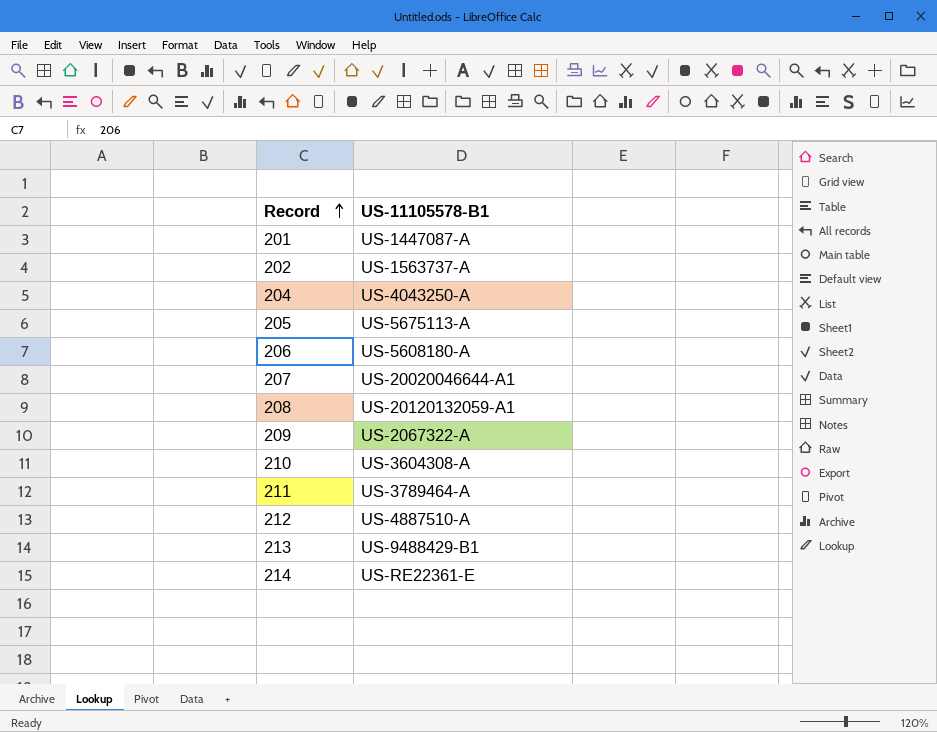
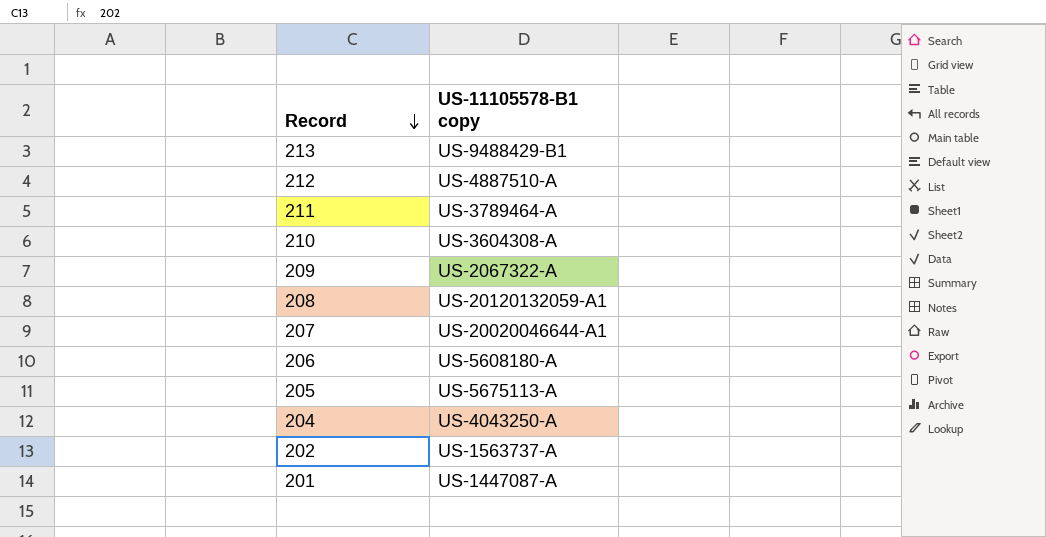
row order: Record ascending -> Record descending
column name: US-11105578-B1 -> US-11105578-B1 copy
row 214: US-RE22361-E -> none

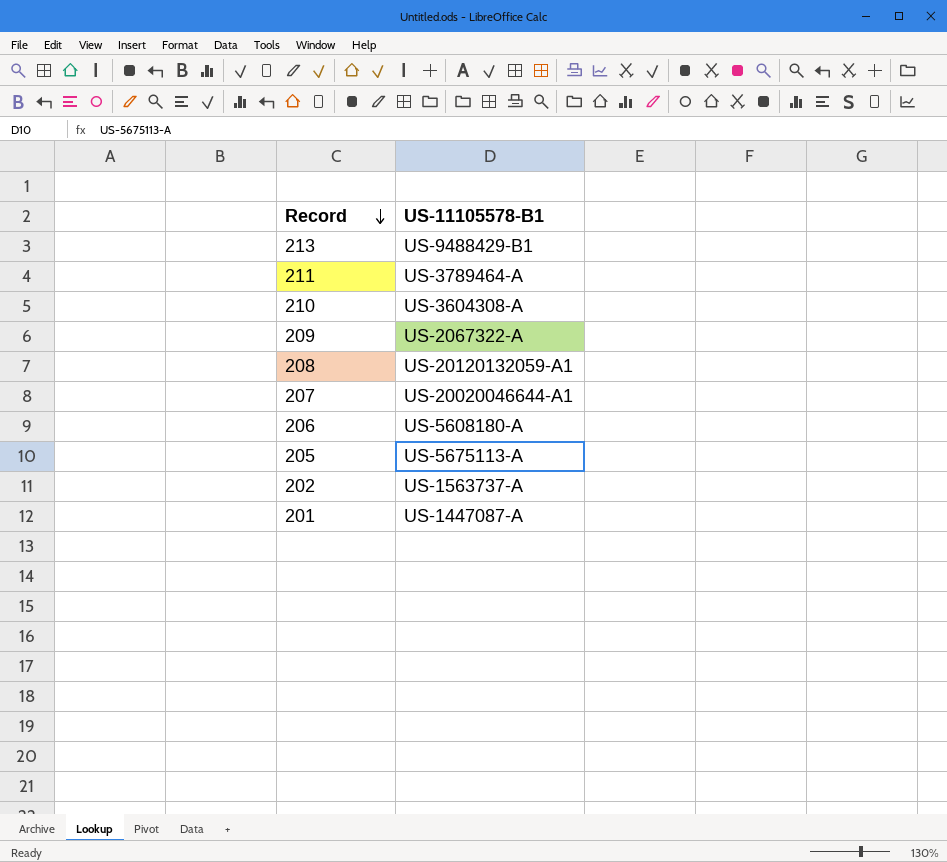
column name: US-11105578-B1 copy -> US-11105578-B1
row 212: US-4887510-A -> none
row 204: US-4043250-A -> none

